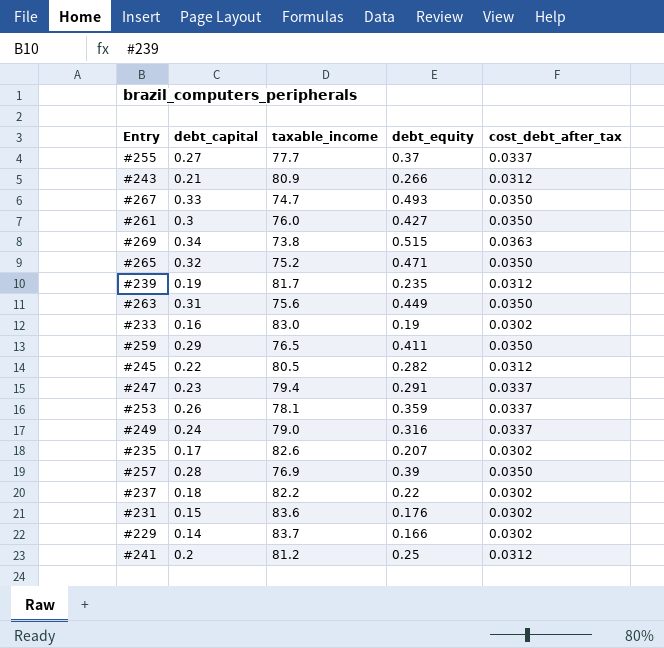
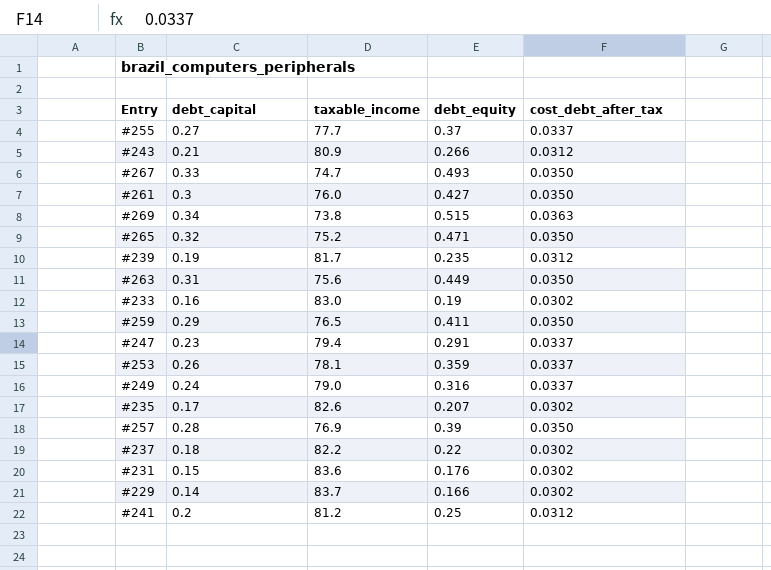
row #245: 0.22 | 80.5 | 0.282 | 0.0312 -> none

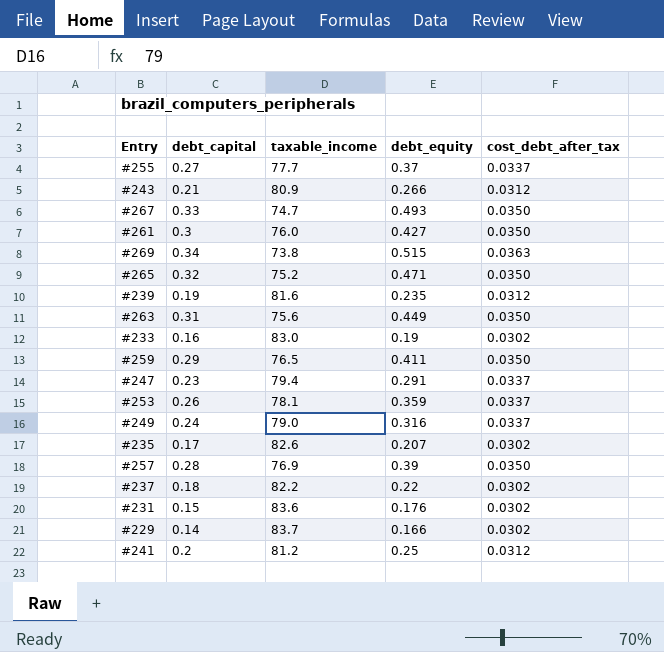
#239 | taxable_income: 81.7 -> 81.6

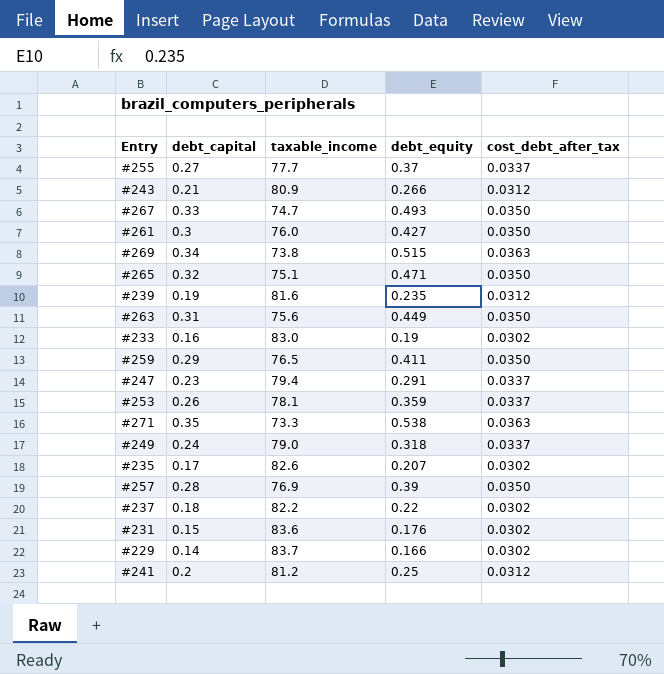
#265 | taxable_income: 75.2 -> 75.1
row #271: none -> 0.35 | 73.3 | 0.538 | 0.0363
#249 | debt_equity: 0.316 -> 0.318

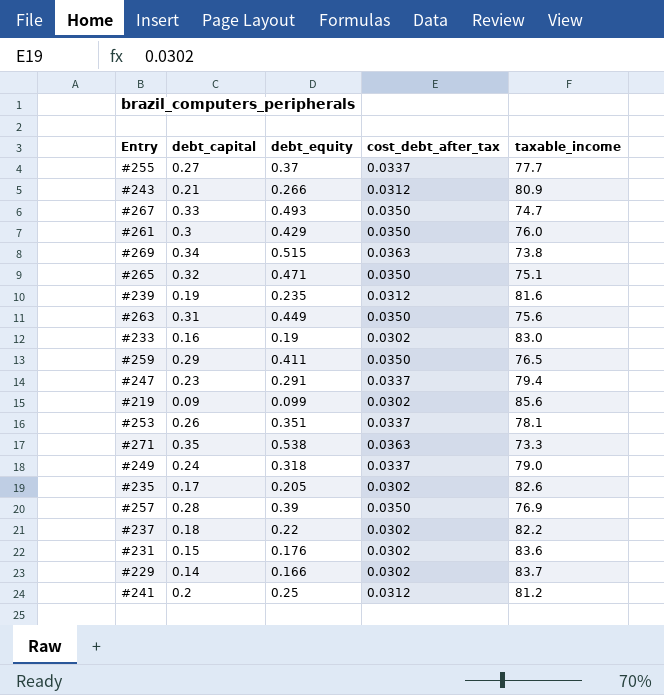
column taxable_income | position: 3 -> 5
#261 | debt_equity: 0.427 -> 0.429
row #219: none -> 0.09 | 0.099 | 0.0302 | 85.6
#253 | debt_equity: 0.359 -> 0.351
#235 | debt_equity: 0.207 -> 0.205

